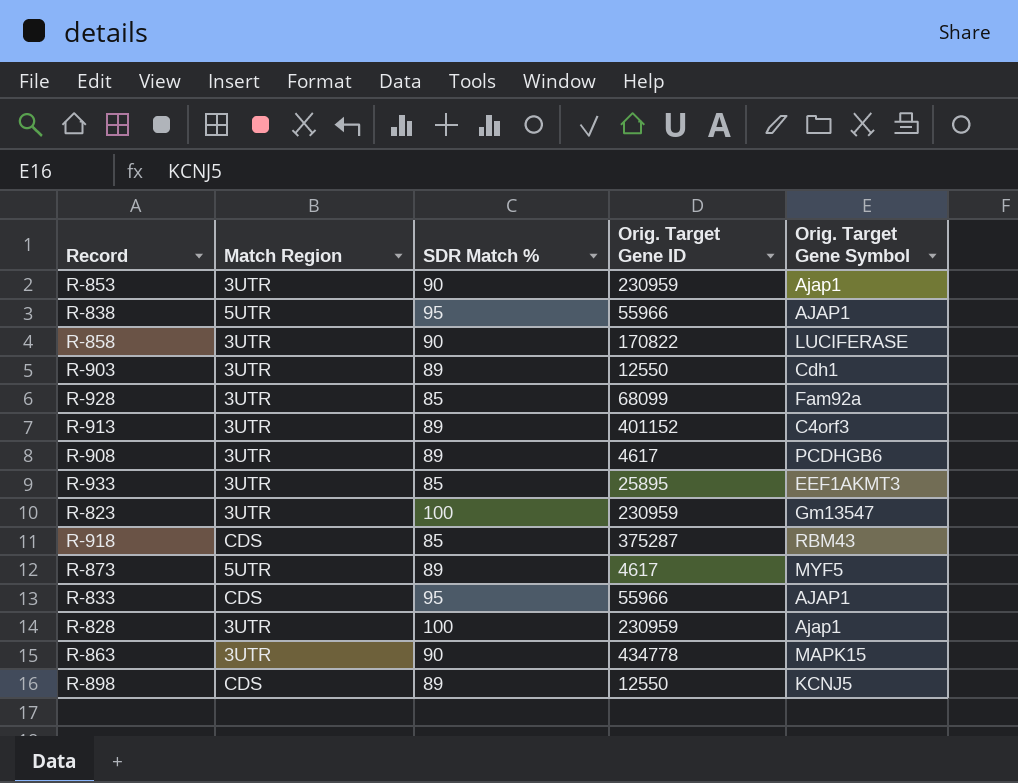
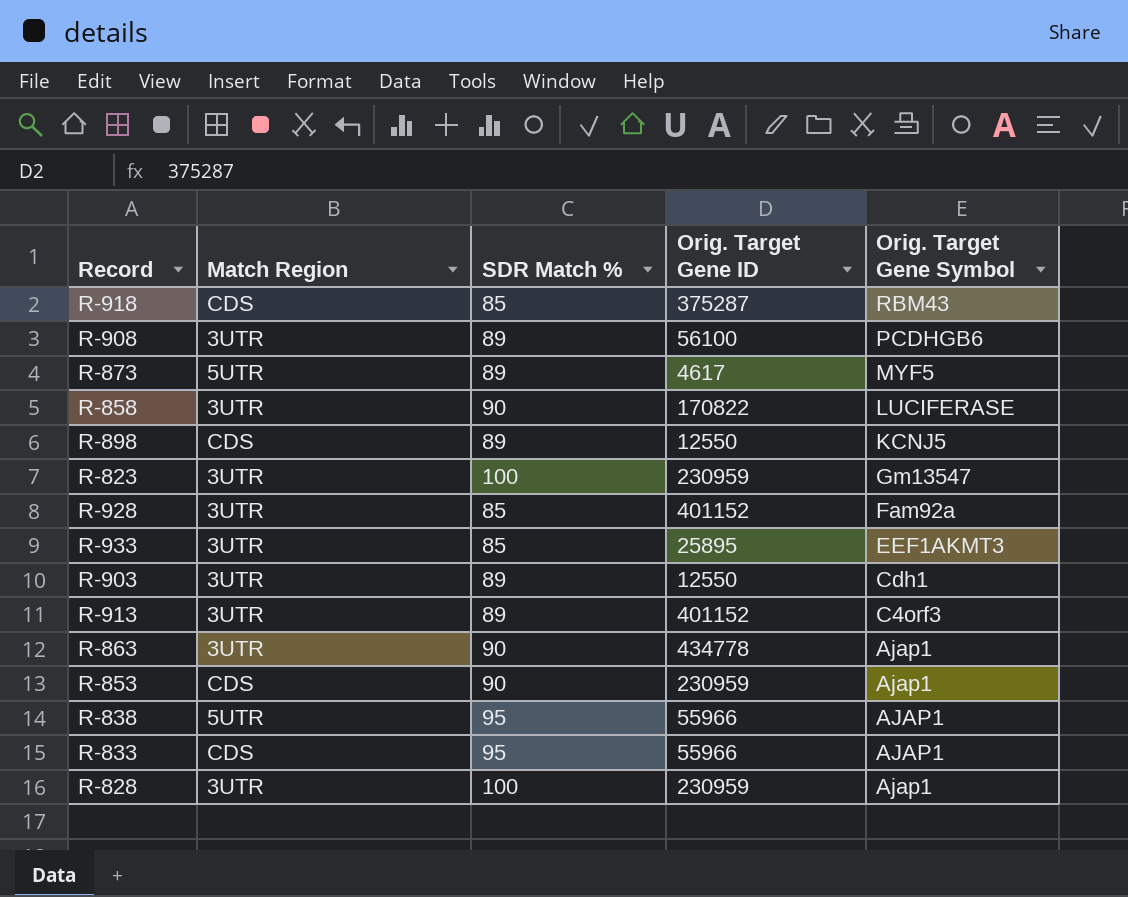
row order: none -> Orig. Target Gene Symbol descending
R-908 | Orig. Target Gene ID: 4617 -> 56100
R-928 | Orig. Target Gene ID: 68099 -> 401152
R-863 | Orig. Target Gene Symbol: MAPK15 -> Ajap1
R-853 | Match Region: 3UTR -> CDS

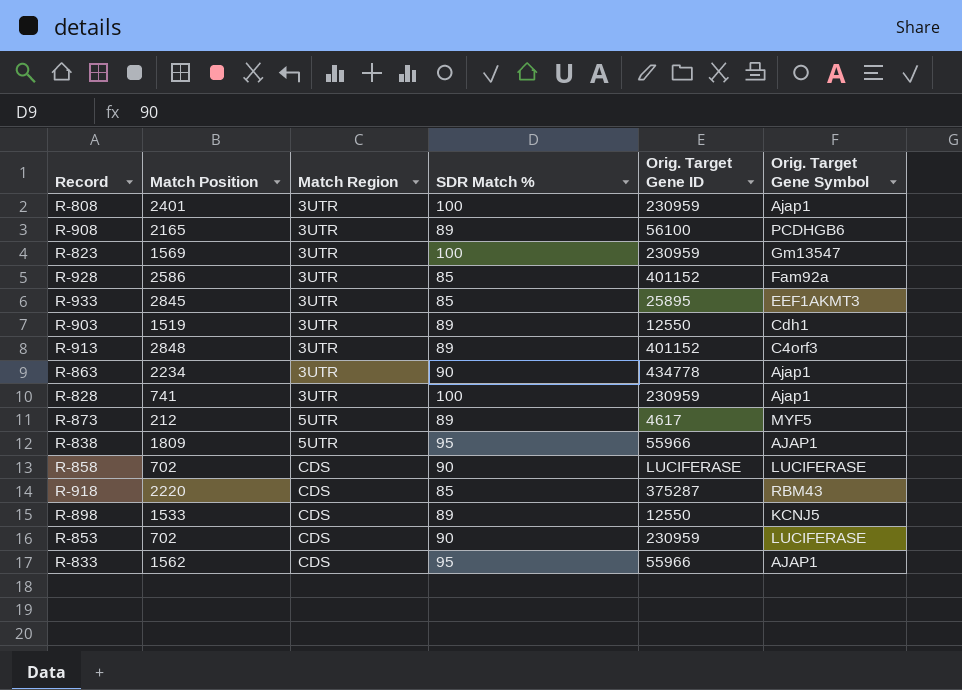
row order: Orig. Target Gene Symbol descending -> Match Region ascending
column Match Position | position: none -> 2
row R-808: none -> 2401 | 3UTR | 100 | 230959 | Ajap1
R-858 | Match Region: 3UTR -> CDS
R-858 | Orig. Target Gene ID: 170822 -> LUCIFERASE
R-853 | Orig. Target Gene Symbol: Ajap1 -> LUCIFERASE

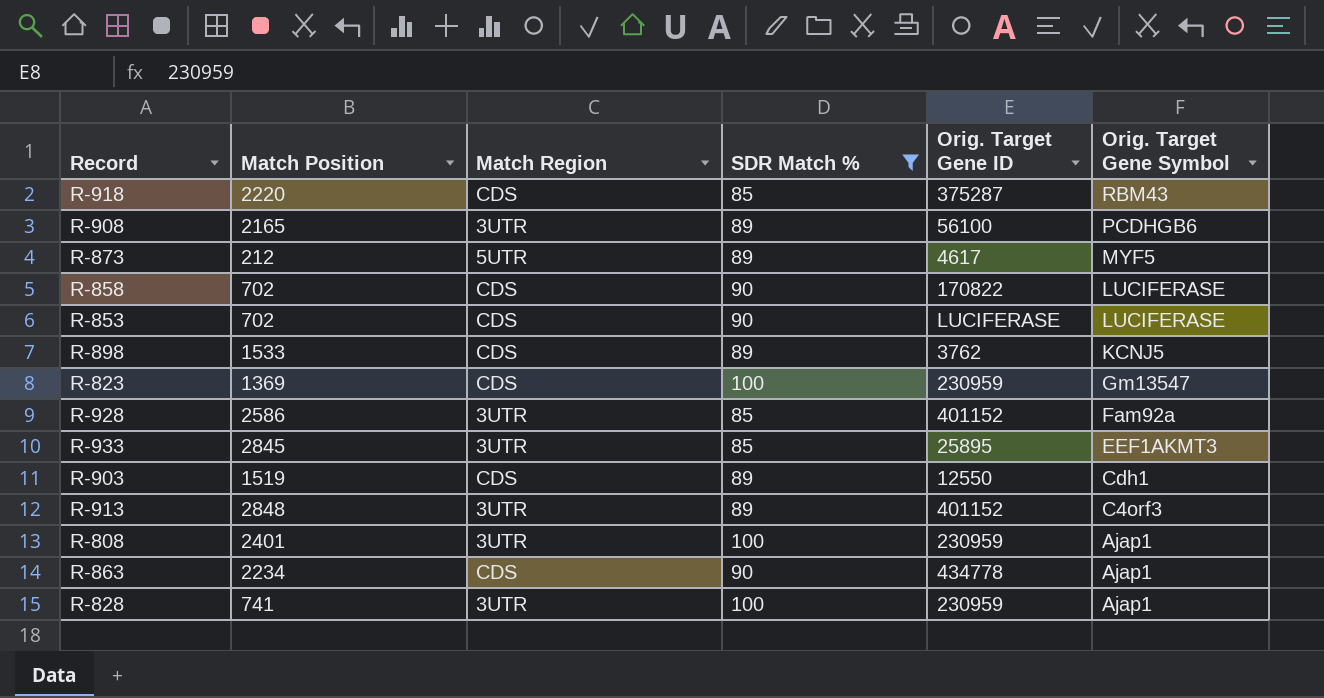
filter: none -> SDR Match % != 95
row order: Match Region ascending -> Orig. Target Gene Symbol descending
R-858 | Orig. Target Gene ID: LUCIFERASE -> 170822
R-853 | Orig. Target Gene ID: 230959 -> LUCIFERASE
R-898 | Orig. Target Gene ID: 12550 -> 3762
R-823 | Match Position: 1569 -> 1369
R-823 | Match Region: 3UTR -> CDS
R-903 | Match Region: 3UTR -> CDS
R-863 | Match Region: 3UTR -> CDS

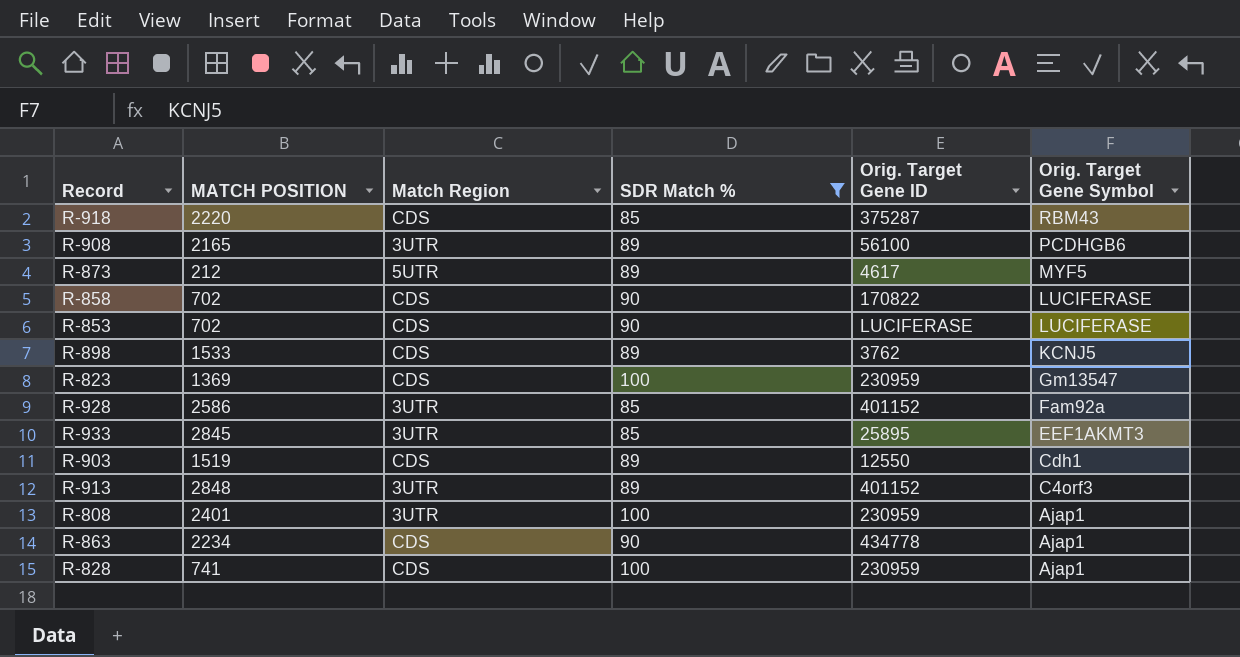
column name: Match Position -> MATCH POSITION
R-828 | Match Region: 3UTR -> CDS

